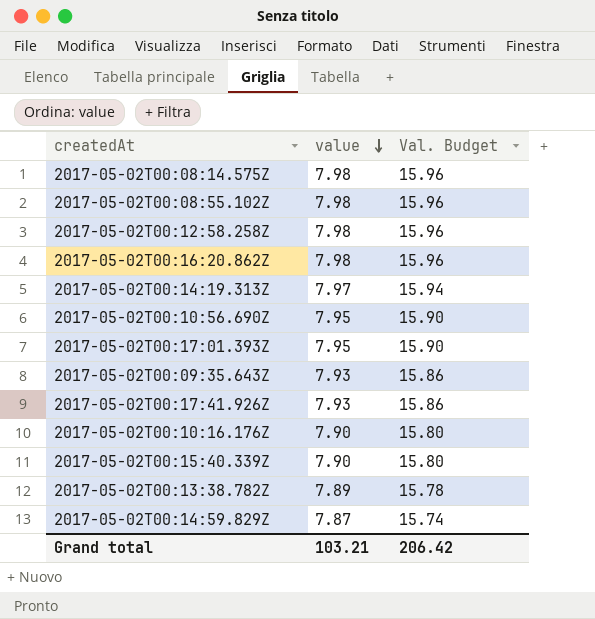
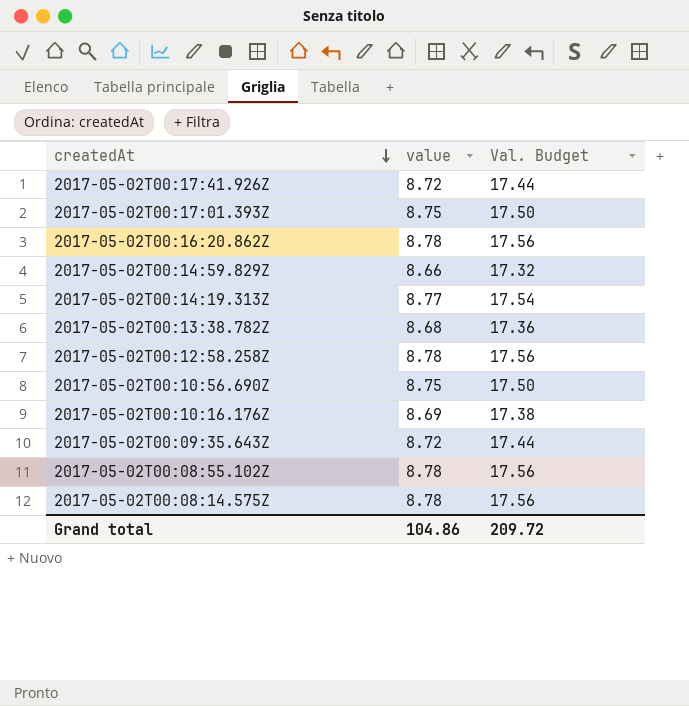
row order: value descending -> createdAt descending
row 2017-05-02T00:15:40.339Z: 7.90 | 15.80 -> none
2017-05-02T00:17:41.926Z | value: 7.93 -> 8.72
2017-05-02T00:17:41.926Z | Val. Budget: 15.86 -> 17.44
2017-05-02T00:17:01.393Z | value: 7.95 -> 8.75
2017-05-02T00:17:01.393Z | Val. Budget: 15.90 -> 17.50
2017-05-02T00:16:20.862Z | value: 7.98 -> 8.78
2017-05-02T00:16:20.862Z | Val. Budget: 15.96 -> 17.56
2017-05-02T00:14:59.829Z | value: 7.87 -> 8.66
2017-05-02T00:14:59.829Z | Val. Budget: 15.74 -> 17.32
2017-05-02T00:14:19.313Z | value: 7.97 -> 8.77
2017-05-02T00:14:19.313Z | Val. Budget: 15.94 -> 17.54
2017-05-02T00:13:38.782Z | value: 7.89 -> 8.68
2017-05-02T00:13:38.782Z | Val. Budget: 15.78 -> 17.36
2017-05-02T00:12:58.258Z | value: 7.98 -> 8.78
2017-05-02T00:12:58.258Z | Val. Budget: 15.96 -> 17.56
2017-05-02T00:10:56.690Z | value: 7.95 -> 8.75
2017-05-02T00:10:56.690Z | Val. Budget: 15.90 -> 17.50
2017-05-02T00:10:16.176Z | value: 7.90 -> 8.69
2017-05-02T00:10:16.176Z | Val. Budget: 15.80 -> 17.38
2017-05-02T00:09:35.643Z | value: 7.93 -> 8.72
2017-05-02T00:09:35.643Z | Val. Budget: 15.86 -> 17.44
2017-05-02T00:08:55.102Z | value: 7.98 -> 8.78
2017-05-02T00:08:55.102Z | Val. Budget: 15.96 -> 17.56
2017-05-02T00:08:14.575Z | value: 7.98 -> 8.78
2017-05-02T00:08:14.575Z | Val. Budget: 15.96 -> 17.56
Grand total | value: 103.21 -> 104.86
Grand total | Val. Budget: 206.42 -> 209.72

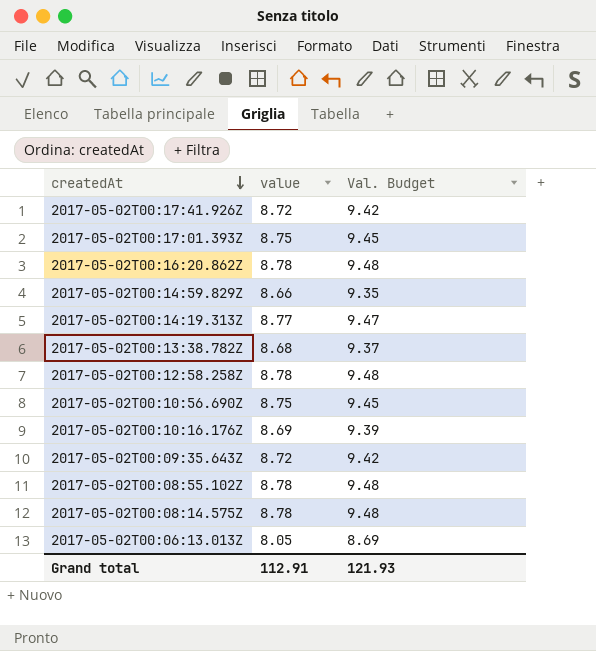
column Val. Budget | formula: [value] * 2 -> [value] * 1.08
row 2017-05-02T00:06:13.013Z: none -> 8.05 | 8.69
Grand total | value: 104.86 -> 112.91
Grand total | Val. Budget: 209.72 -> 121.93

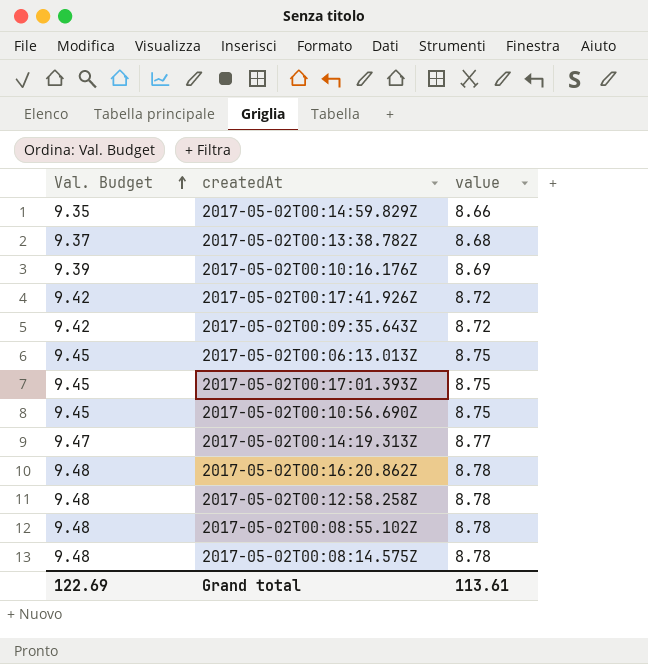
row order: createdAt descending -> Val. Budget ascending
column Val. Budget | position: 3 -> 1
2017-05-02T00:06:13.013Z | Val. Budget: 8.69 -> 9.45
2017-05-02T00:06:13.013Z | value: 8.05 -> 8.75
Grand total | Val. Budget: 121.93 -> 122.69
Grand total | value: 112.91 -> 113.61

